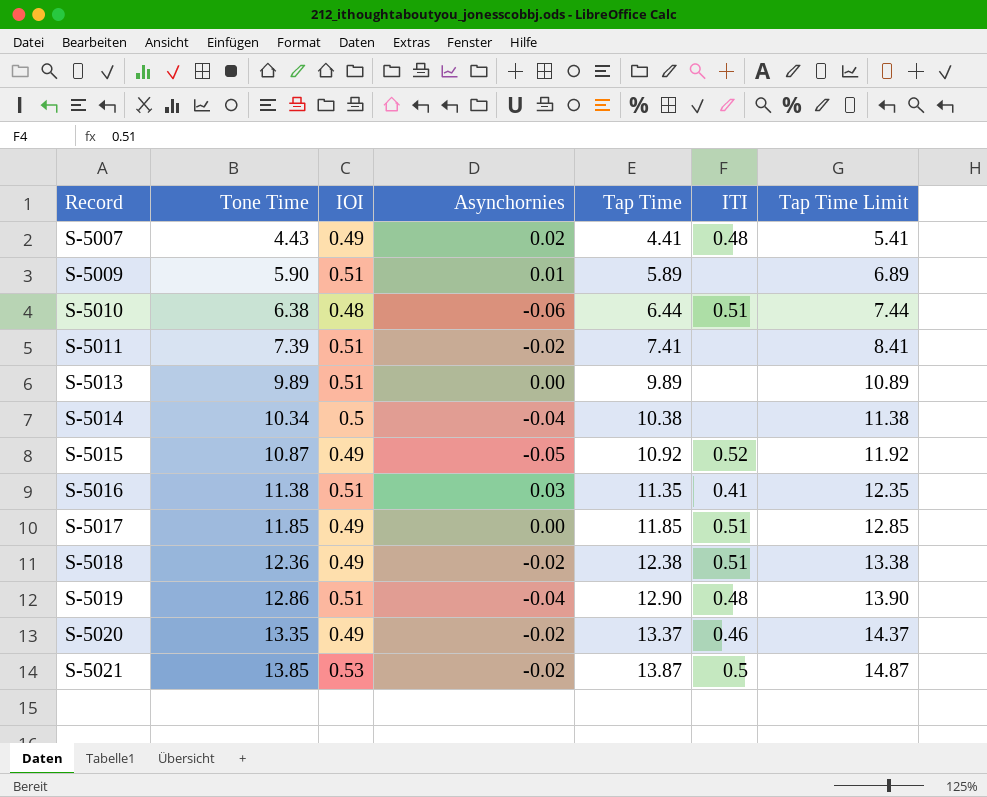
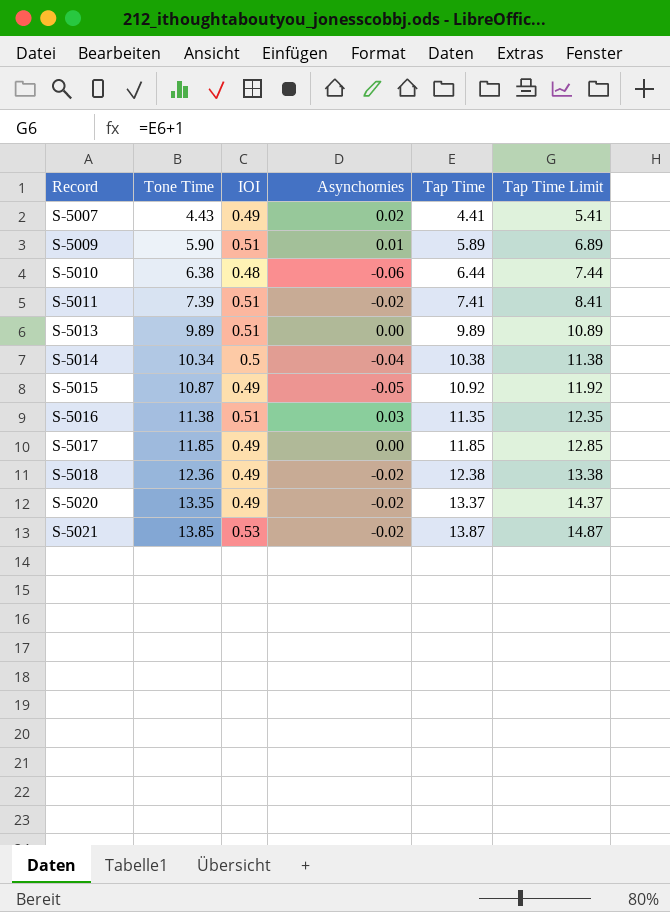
column ITI | position: 6 -> none
row S-5019: 12.86 | 0.51 | -0.04 | 12.90 | 0.48 | 13.90 -> none

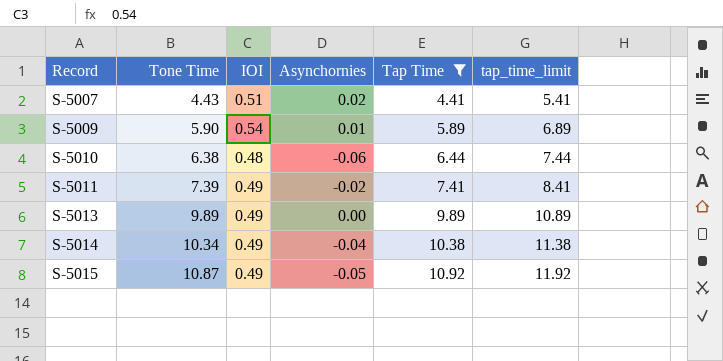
filter: none -> Tap Time <= 10.92
column name: Tap Time Limit -> tap_time_limit
S-5007 | IOI: 0.49 -> 0.51
S-5009 | IOI: 0.51 -> 0.54
S-5011 | IOI: 0.51 -> 0.49
S-5013 | IOI: 0.51 -> 0.49
S-5014 | IOI: 0.5 -> 0.49

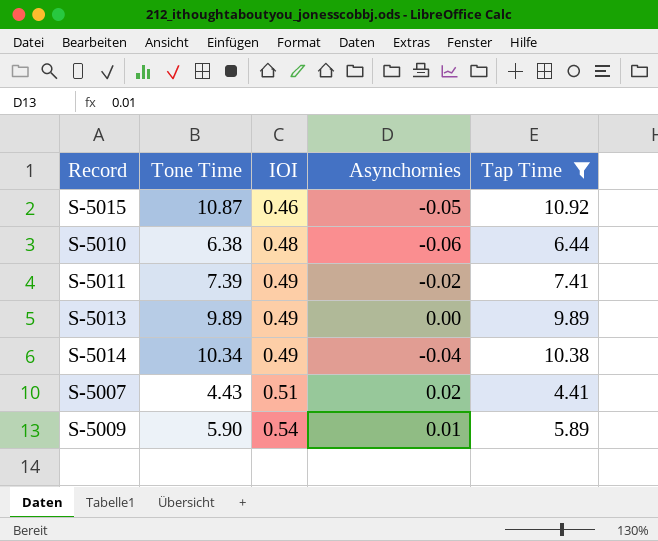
row order: Record ascending -> IOI ascending
column tap_time_limit | formula: [Tap Time] + 1 -> none
S-5015 | IOI: 0.49 -> 0.46

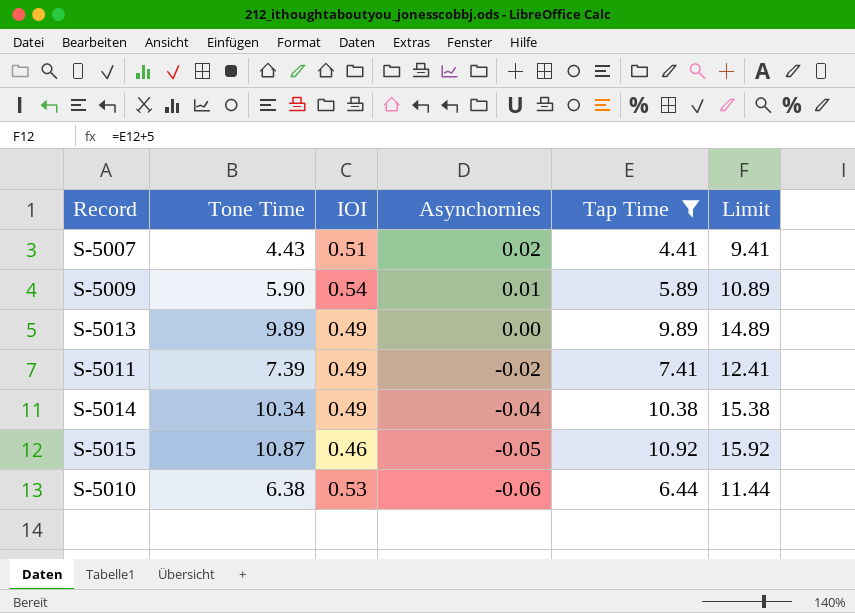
row order: IOI ascending -> Asynchornies descending
column Limit | formula: none -> [Tap Time] + 5
S-5010 | IOI: 0.48 -> 0.53

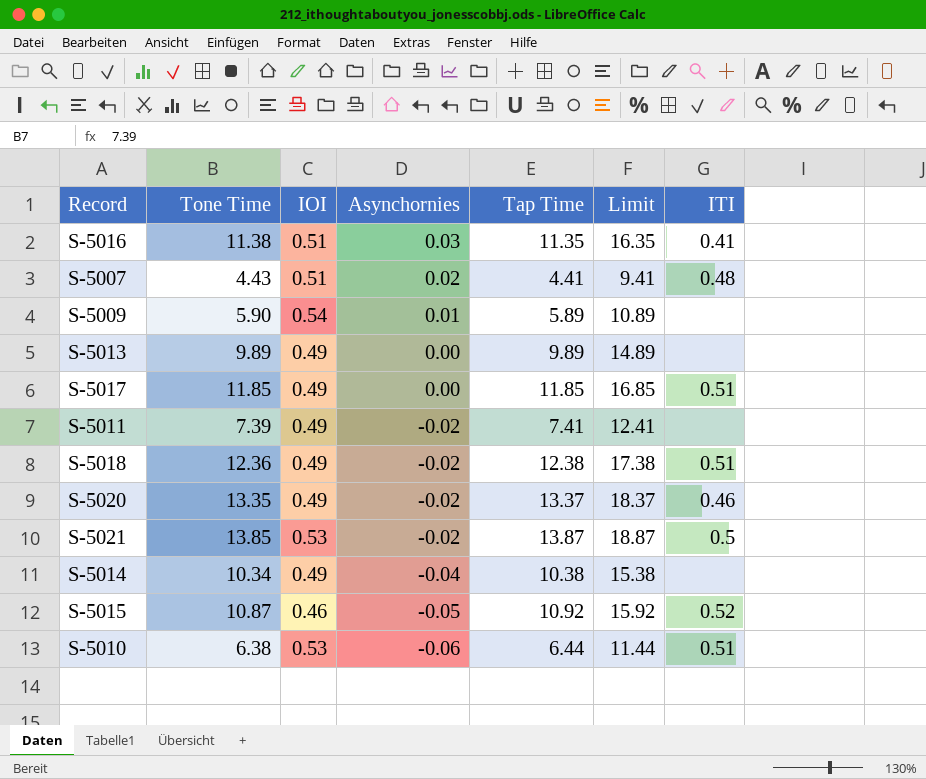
filter: Tap Time <= 10.92 -> none
column ITI | position: none -> 7

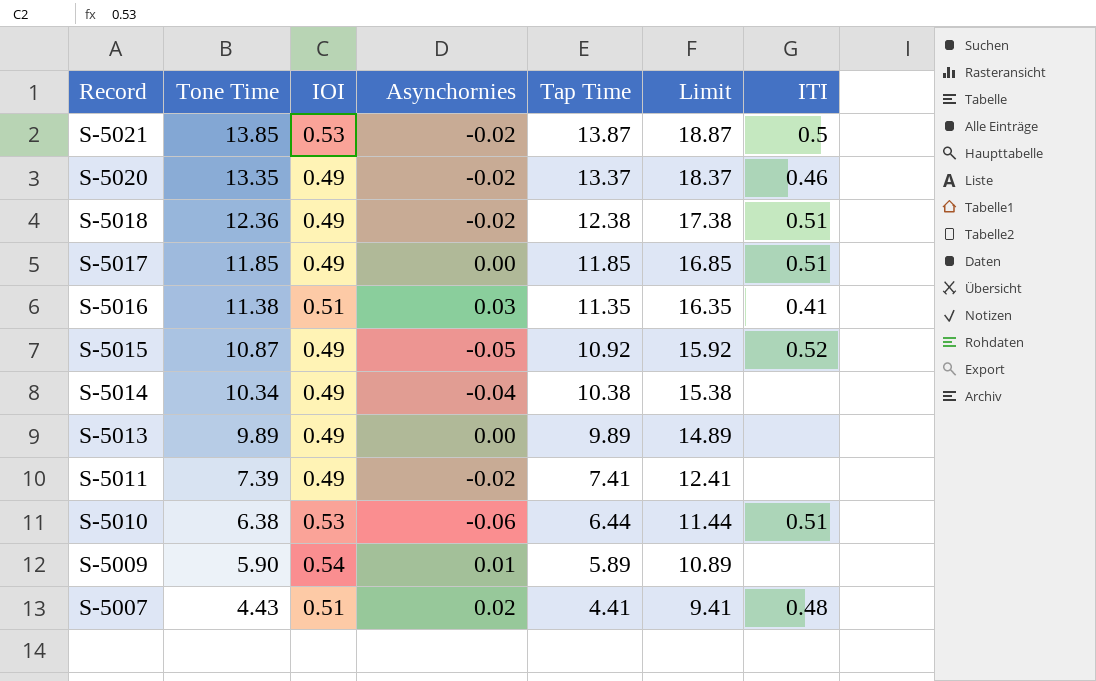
row order: Asynchornies descending -> Record descending
S-5015 | IOI: 0.46 -> 0.49

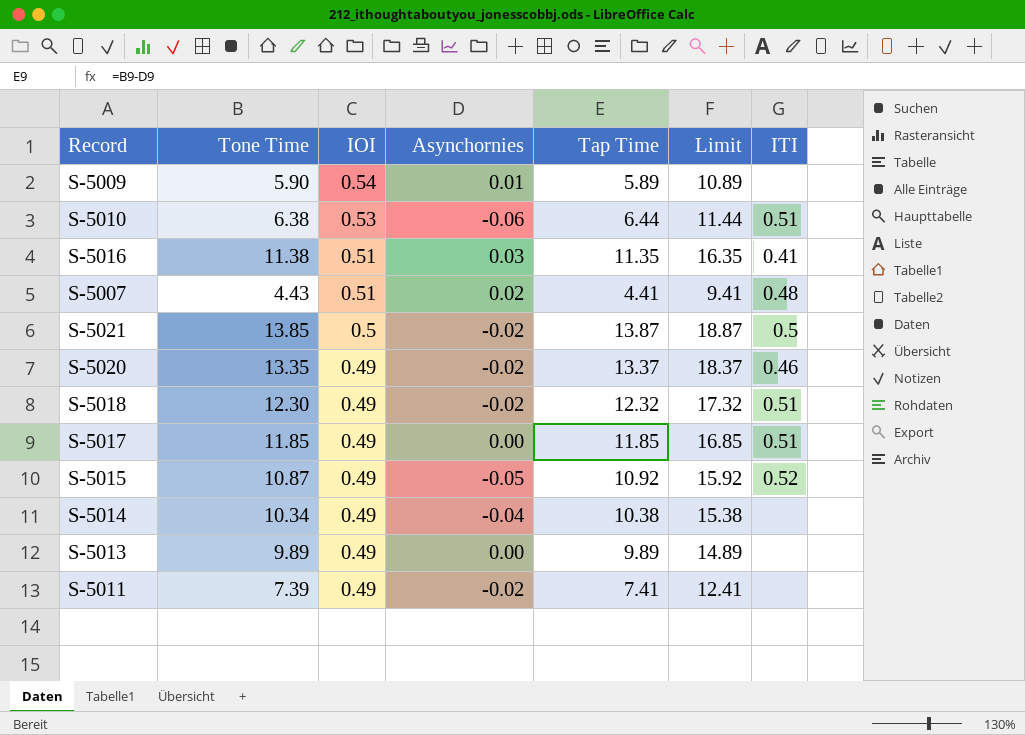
row order: Record descending -> IOI descending
S-5021 | IOI: 0.53 -> 0.5
S-5018 | Tone Time: 12.36 -> 12.30
S-5018 | Tap Time: 12.38 -> 12.32
S-5018 | Limit: 17.38 -> 17.32

